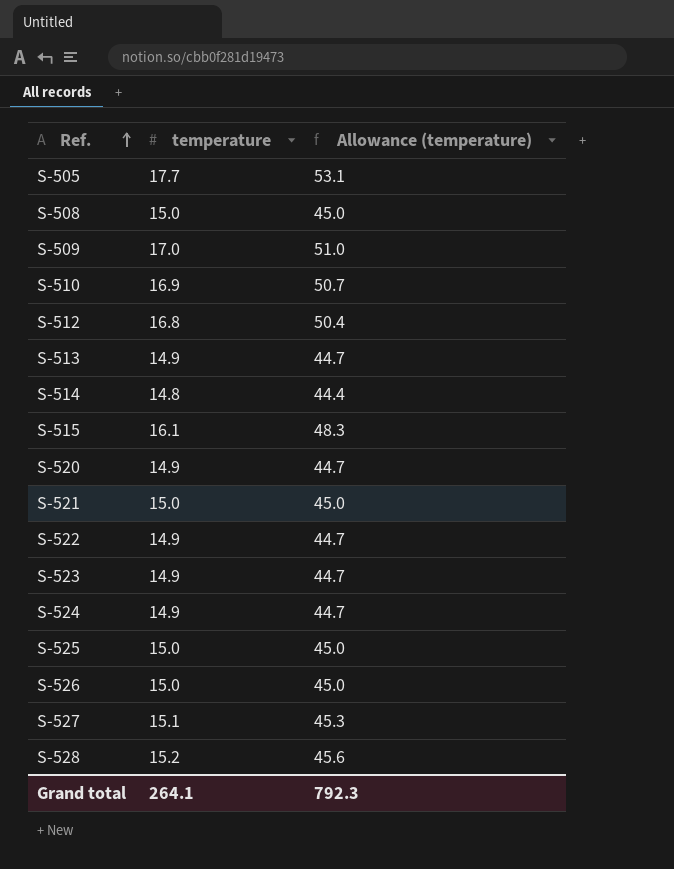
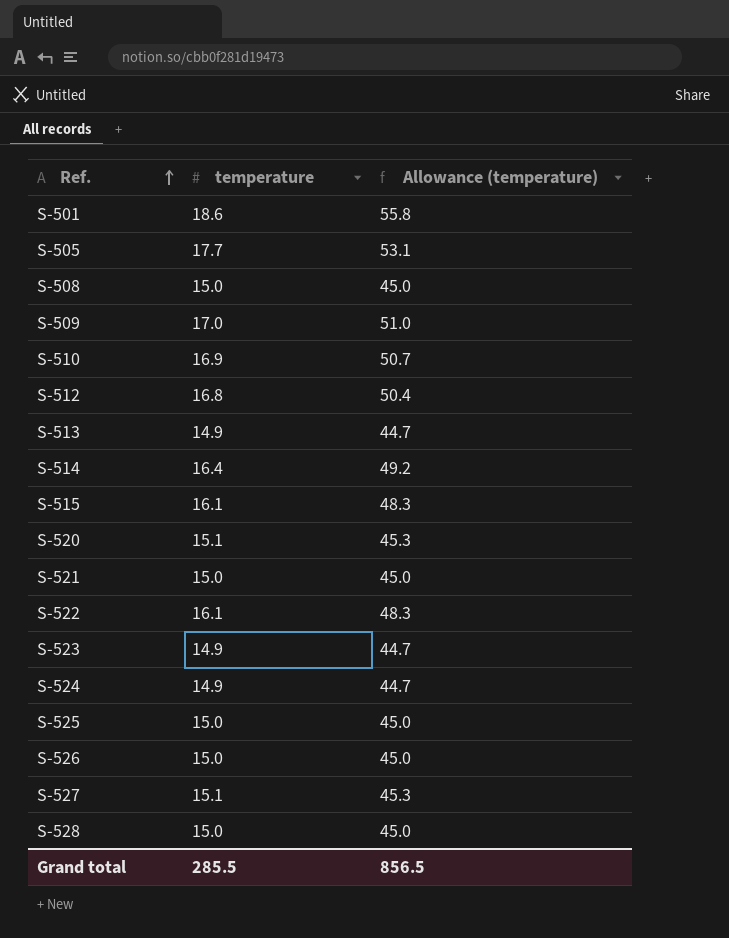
row S-501: none -> 18.6 | 55.8
S-514 | temperature: 14.8 -> 16.4
S-514 | Allowance (temperature): 44.4 -> 49.2
S-520 | temperature: 14.9 -> 15.1
S-520 | Allowance (temperature): 44.7 -> 45.3
S-522 | temperature: 14.9 -> 16.1
S-522 | Allowance (temperature): 44.7 -> 48.3
S-528 | temperature: 15.2 -> 15.0
S-528 | Allowance (temperature): 45.6 -> 45.0
Grand total | temperature: 264.1 -> 285.5
Grand total | Allowance (temperature): 792.3 -> 856.5

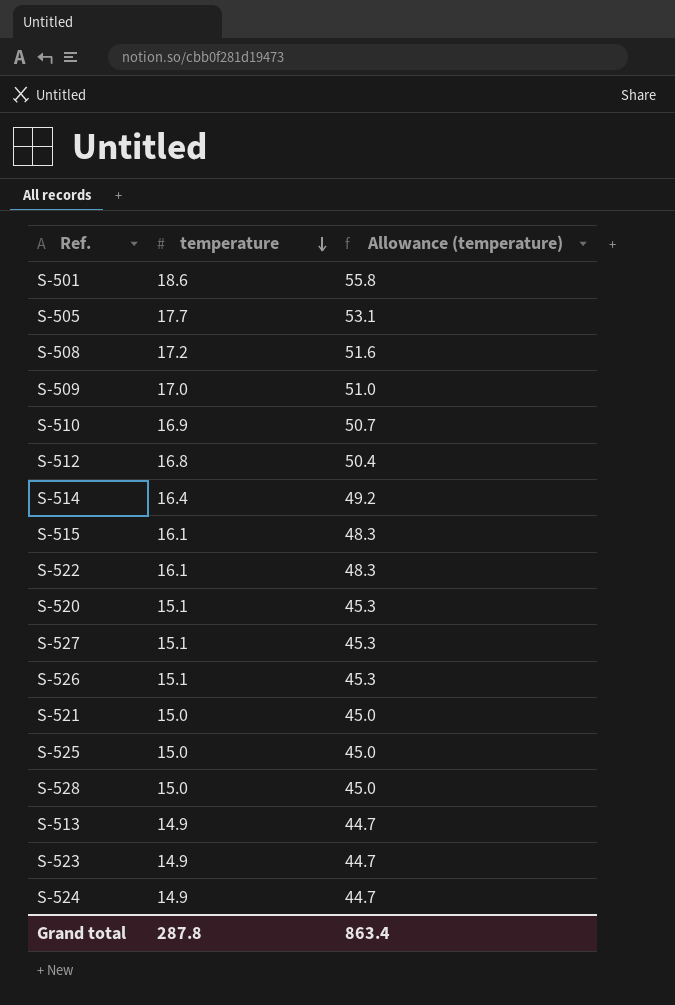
row order: Ref. ascending -> temperature descending
S-508 | temperature: 15.0 -> 17.2
S-508 | Allowance (temperature): 45.0 -> 51.6
S-526 | temperature: 15.0 -> 15.1
S-526 | Allowance (temperature): 45.0 -> 45.3
Grand total | temperature: 285.5 -> 287.8
Grand total | Allowance (temperature): 856.5 -> 863.4

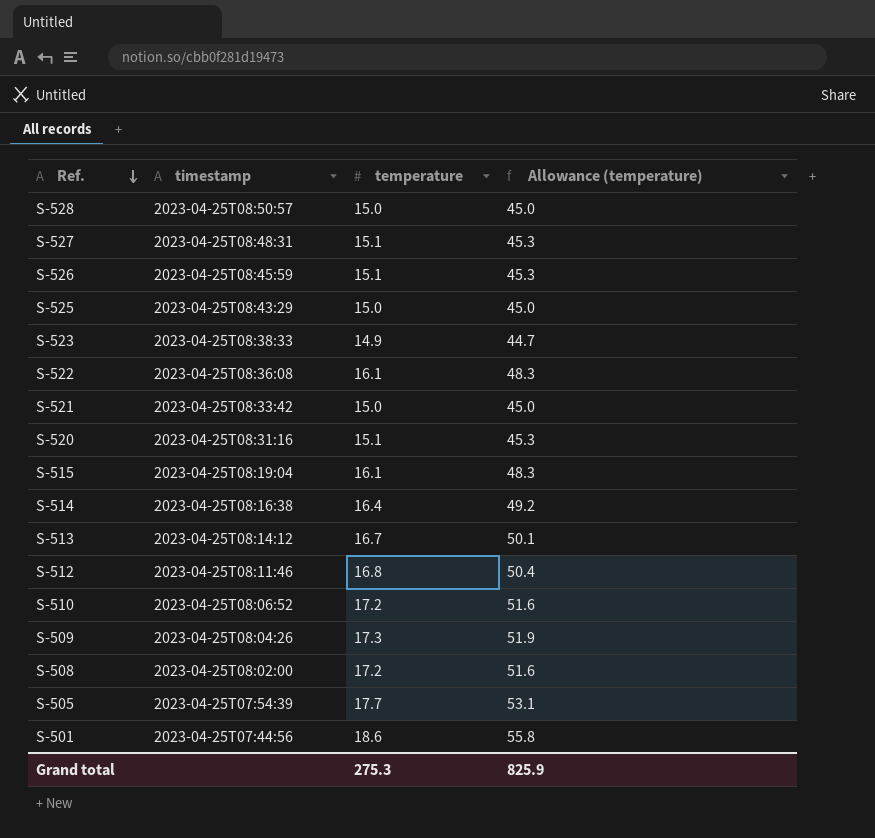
row order: temperature descending -> Ref. descending
column timestamp | position: none -> 2
row S-524: 14.9 | 44.7 -> none
S-513 | temperature: 14.9 -> 16.7
S-513 | Allowance (temperature): 44.7 -> 50.1
S-510 | temperature: 16.9 -> 17.2
S-510 | Allowance (temperature): 50.7 -> 51.6
S-509 | temperature: 17.0 -> 17.3
S-509 | Allowance (temperature): 51.0 -> 51.9
Grand total | temperature: 287.8 -> 275.3
Grand total | Allowance (temperature): 863.4 -> 825.9

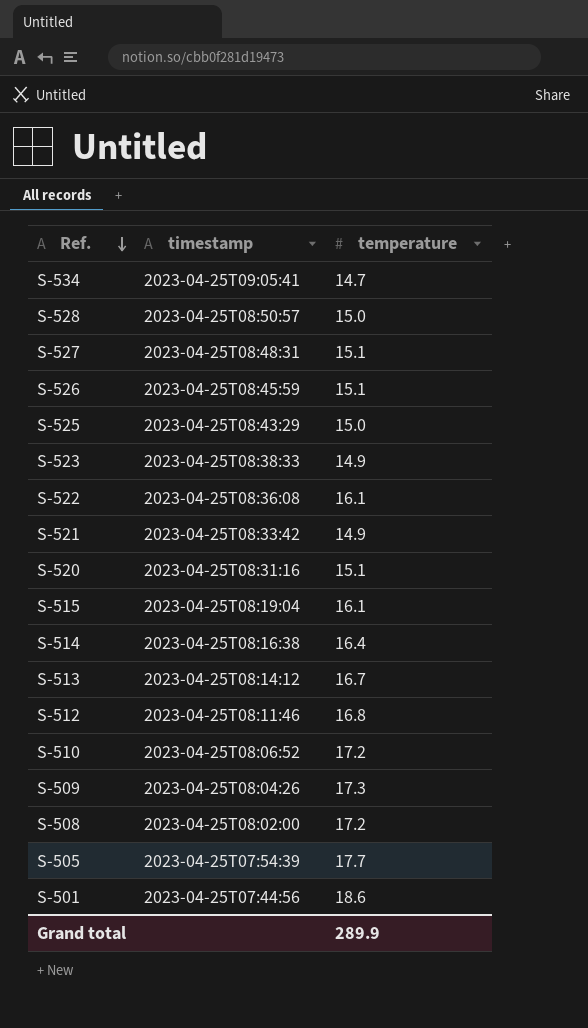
column Allowance (temperature) | formula: [temperature] * 3 -> none
row S-534: none -> 2023-04-25T09:05:41 | 14.7
S-521 | temperature: 15.0 -> 14.9
Grand total | temperature: 275.3 -> 289.9

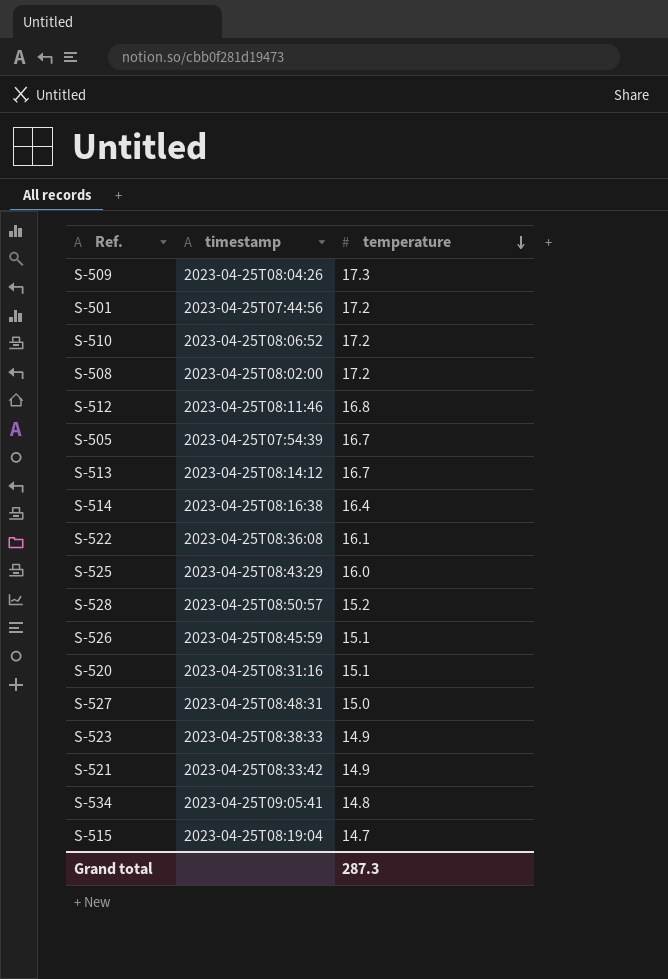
row order: Ref. descending -> temperature descending
S-501 | temperature: 18.6 -> 17.2
S-505 | temperature: 17.7 -> 16.7
S-525 | temperature: 15.0 -> 16.0
S-528 | temperature: 15.0 -> 15.2
S-527 | temperature: 15.1 -> 15.0
S-534 | temperature: 14.7 -> 14.8
S-515 | temperature: 16.1 -> 14.7
Grand total | temperature: 289.9 -> 287.3

